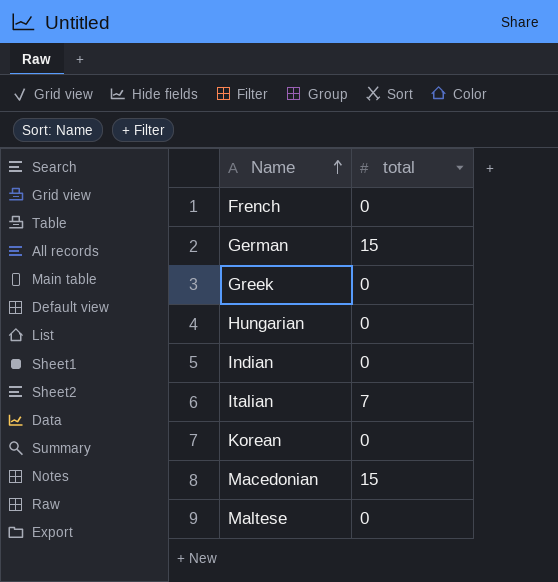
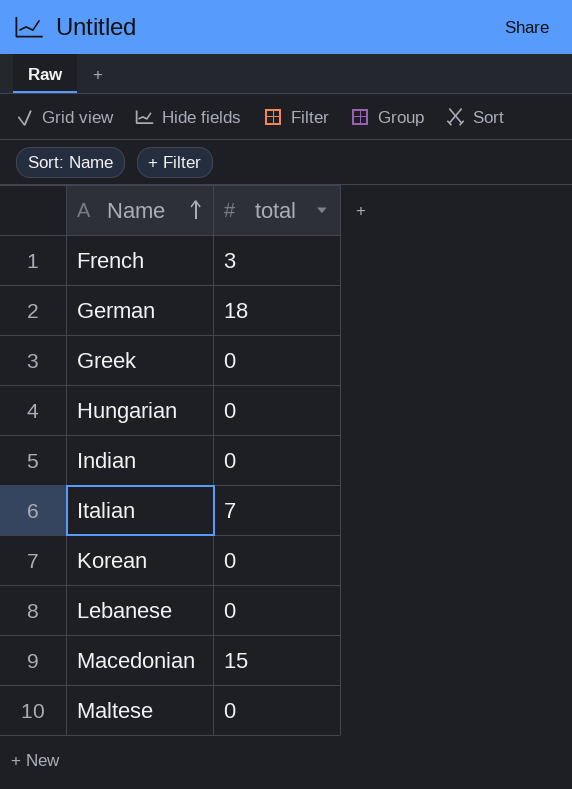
French | total: 0 -> 3
German | total: 15 -> 18
row Lebanese: none -> 0

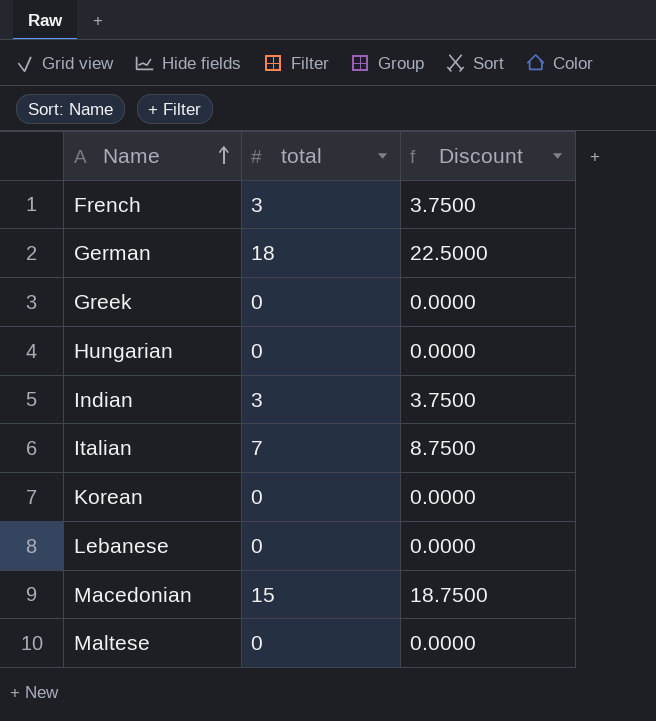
column Discount | formula: none -> [total] * 1.25
Indian | total: 0 -> 3

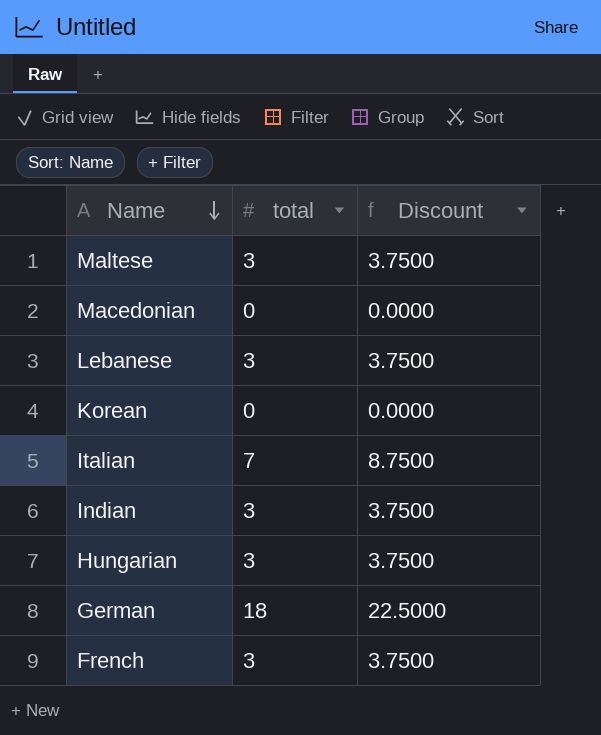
row order: Name ascending -> Name descending
row Greek: 0 | 0.0000 -> none
Maltese | total: 0 -> 3
Maltese | Discount: 0.0000 -> 3.7500
Macedonian | total: 15 -> 0
Macedonian | Discount: 18.7500 -> 0.0000
Lebanese | total: 0 -> 3
Lebanese | Discount: 0.0000 -> 3.7500
Hungarian | total: 0 -> 3
Hungarian | Discount: 0.0000 -> 3.7500

